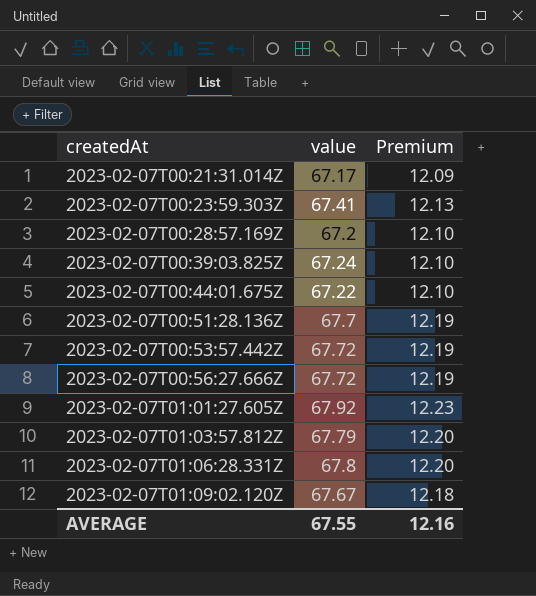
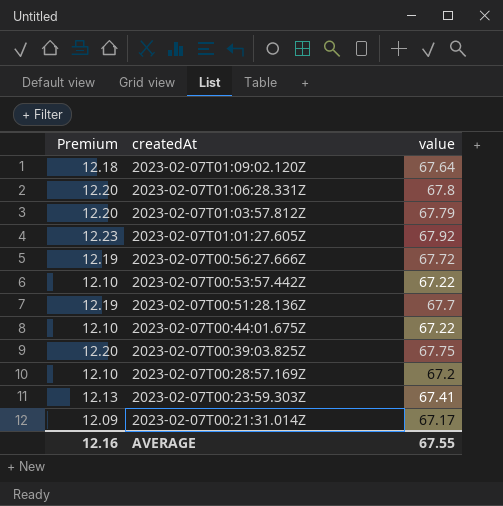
row order: createdAt ascending -> createdAt descending
column Premium | position: 3 -> 1
2023-02-07T01:09:02.120Z | value: 67.67 -> 67.64
2023-02-07T00:53:57.442Z | Premium: 12.19 -> 12.10
2023-02-07T00:53:57.442Z | value: 67.72 -> 67.22
2023-02-07T00:39:03.825Z | Premium: 12.10 -> 12.20
2023-02-07T00:39:03.825Z | value: 67.24 -> 67.75

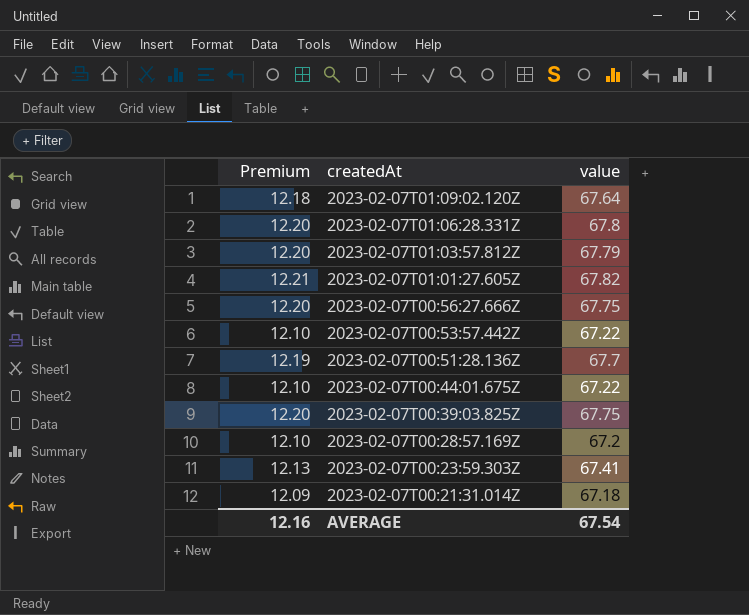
2023-02-07T01:01:27.605Z | Premium: 12.23 -> 12.21
2023-02-07T01:01:27.605Z | value: 67.92 -> 67.82
2023-02-07T00:56:27.666Z | Premium: 12.19 -> 12.20
2023-02-07T00:56:27.666Z | value: 67.72 -> 67.75
2023-02-07T00:21:31.014Z | value: 67.17 -> 67.18
AVERAGE | value: 67.55 -> 67.54

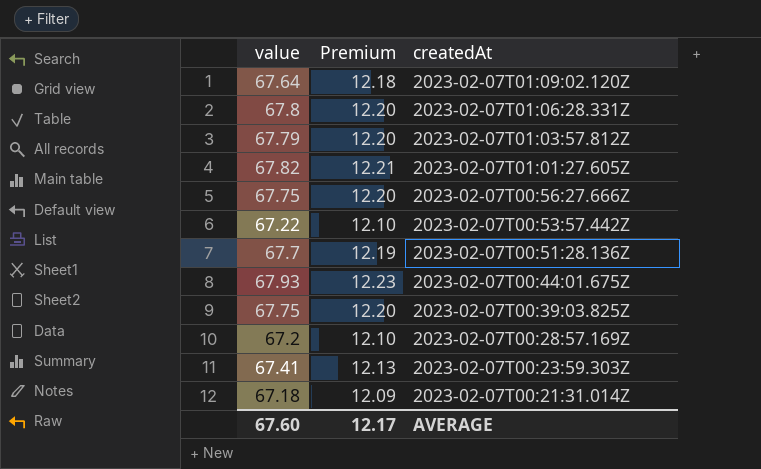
column value | position: 3 -> 1
2023-02-07T00:44:01.675Z | value: 67.22 -> 67.93
2023-02-07T00:44:01.675Z | Premium: 12.10 -> 12.23
AVERAGE | value: 67.54 -> 67.60
AVERAGE | Premium: 12.16 -> 12.17

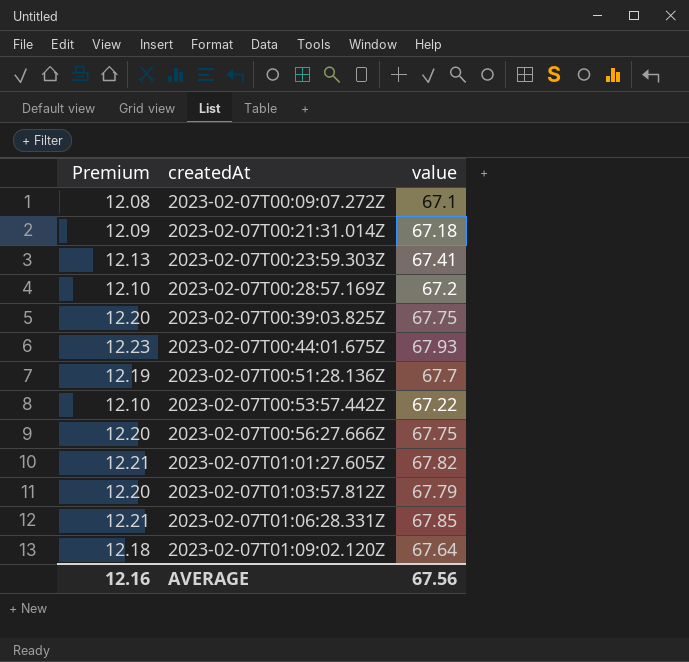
row order: createdAt descending -> createdAt ascending
column value | position: 1 -> 3
row 2023-02-07T00:09:07.272Z: none -> 12.08 | 67.1
2023-02-07T01:06:28.331Z | Premium: 12.20 -> 12.21
2023-02-07T01:06:28.331Z | value: 67.8 -> 67.85
AVERAGE | Premium: 12.17 -> 12.16
AVERAGE | value: 67.60 -> 67.56

